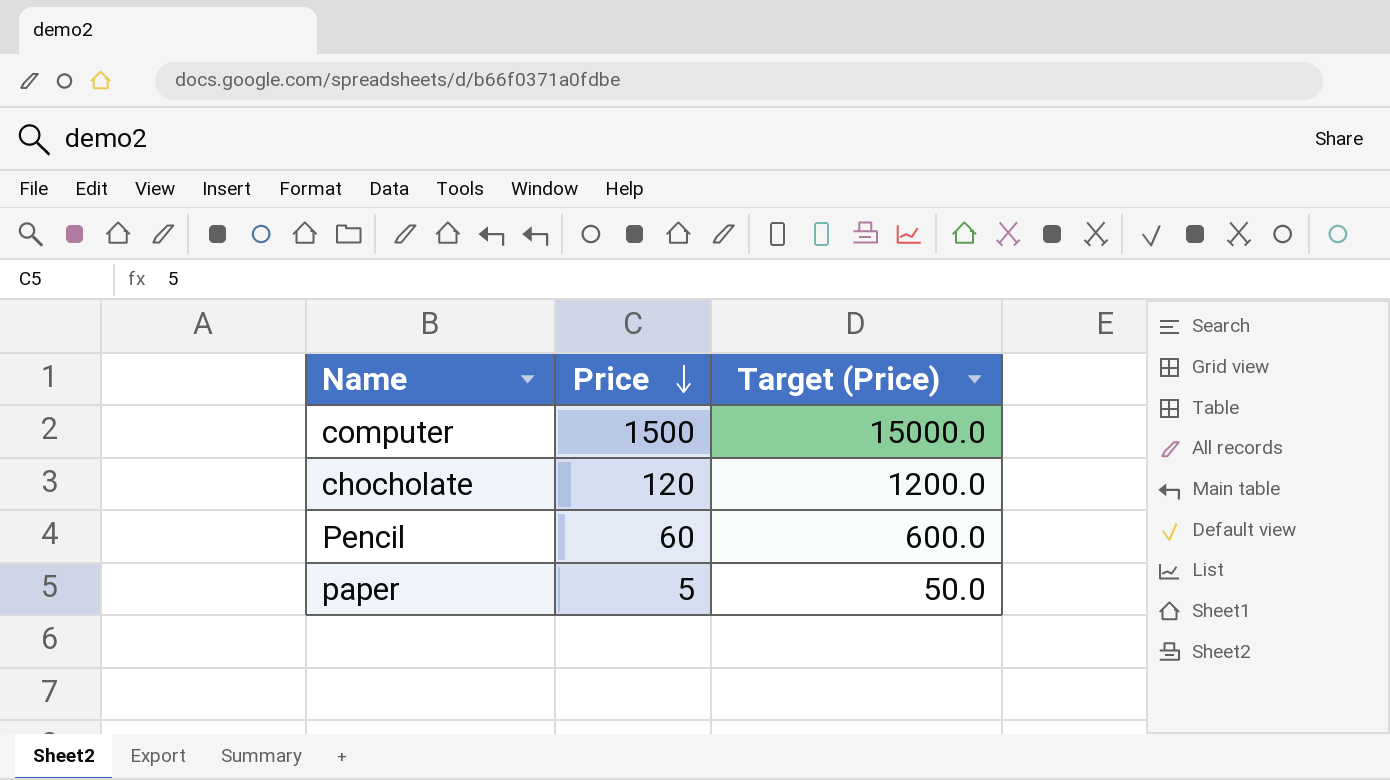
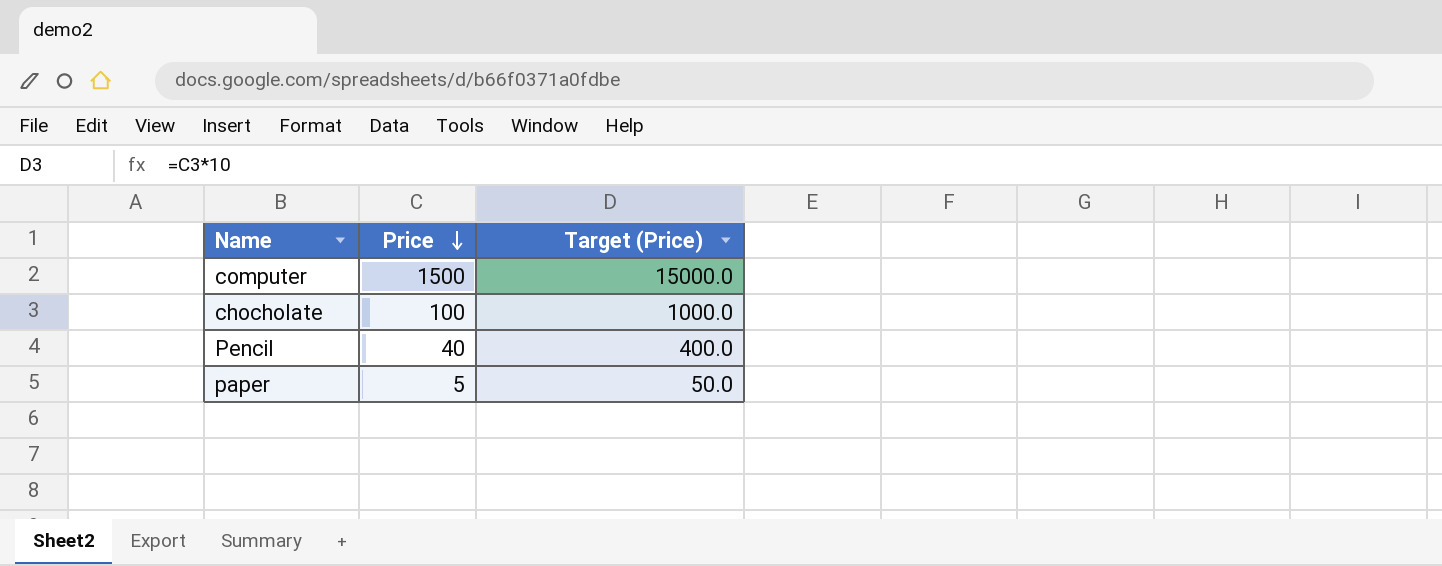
chocholate | Price: 120 -> 100
chocholate | Target (Price): 1200.0 -> 1000.0
Pencil | Price: 60 -> 40
Pencil | Target (Price): 600.0 -> 400.0

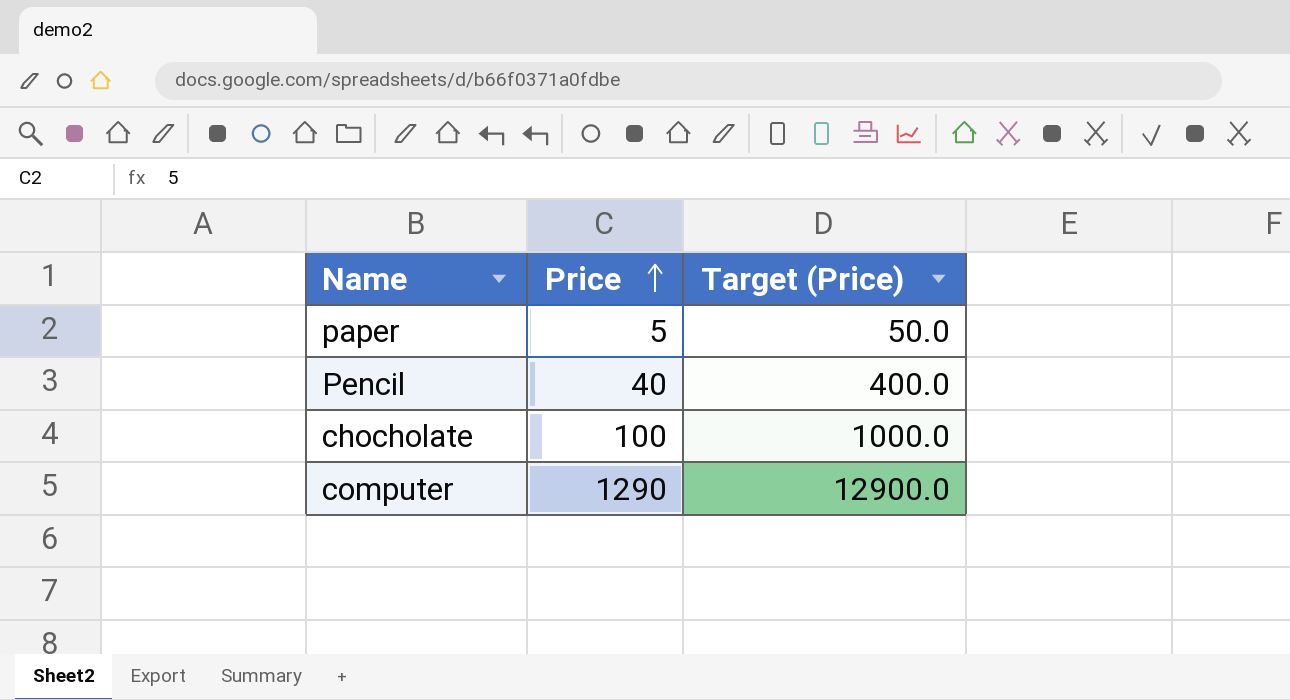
row order: Price descending -> Price ascending
computer | Price: 1500 -> 1290
computer | Target (Price): 15000.0 -> 12900.0

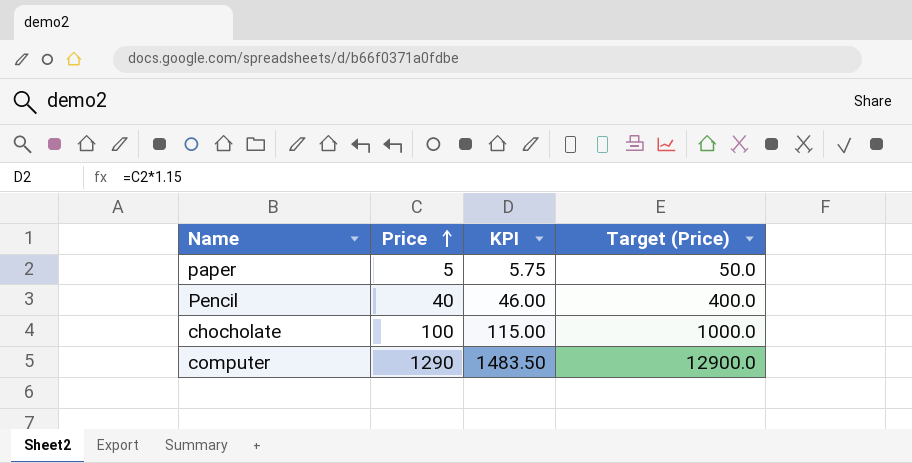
column KPI | formula: none -> [Price] * 1.15

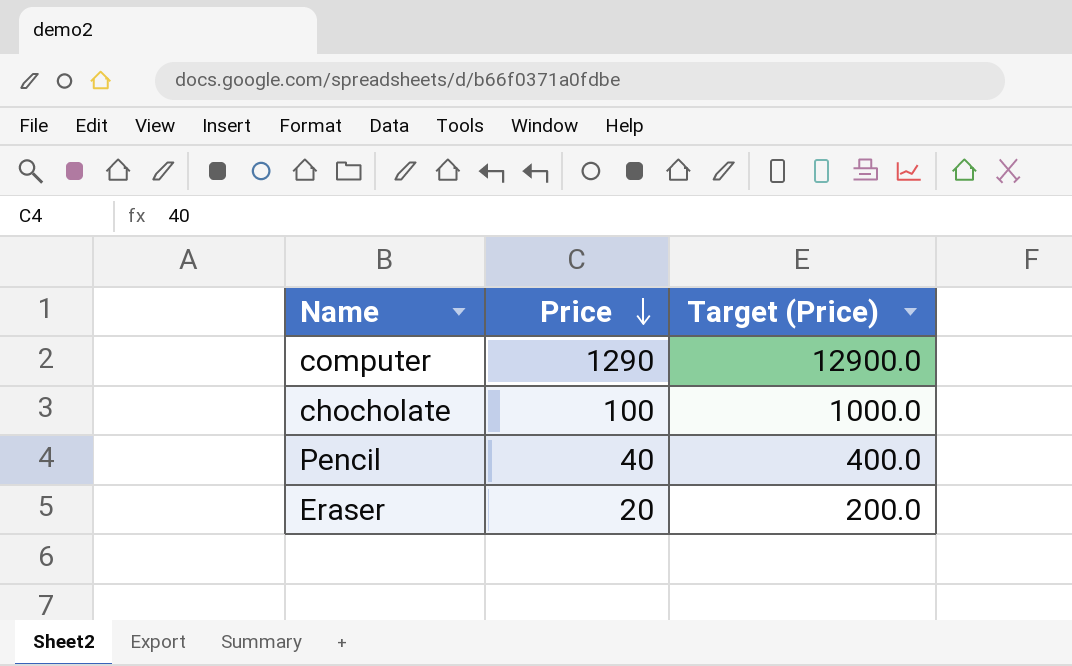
row order: Price ascending -> Price descending
column KPI | formula: [Price] * 1.15 -> none
row paper: 5 | 5.75 | 50.0 -> none
row Eraser: none -> 20 | 200.0

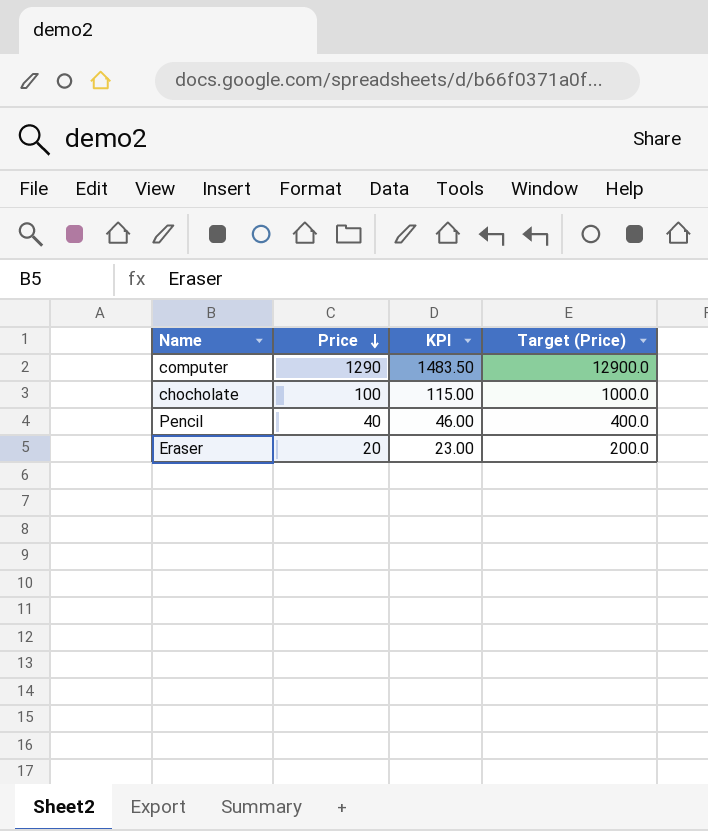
column KPI | formula: none -> [Price] * 1.15

